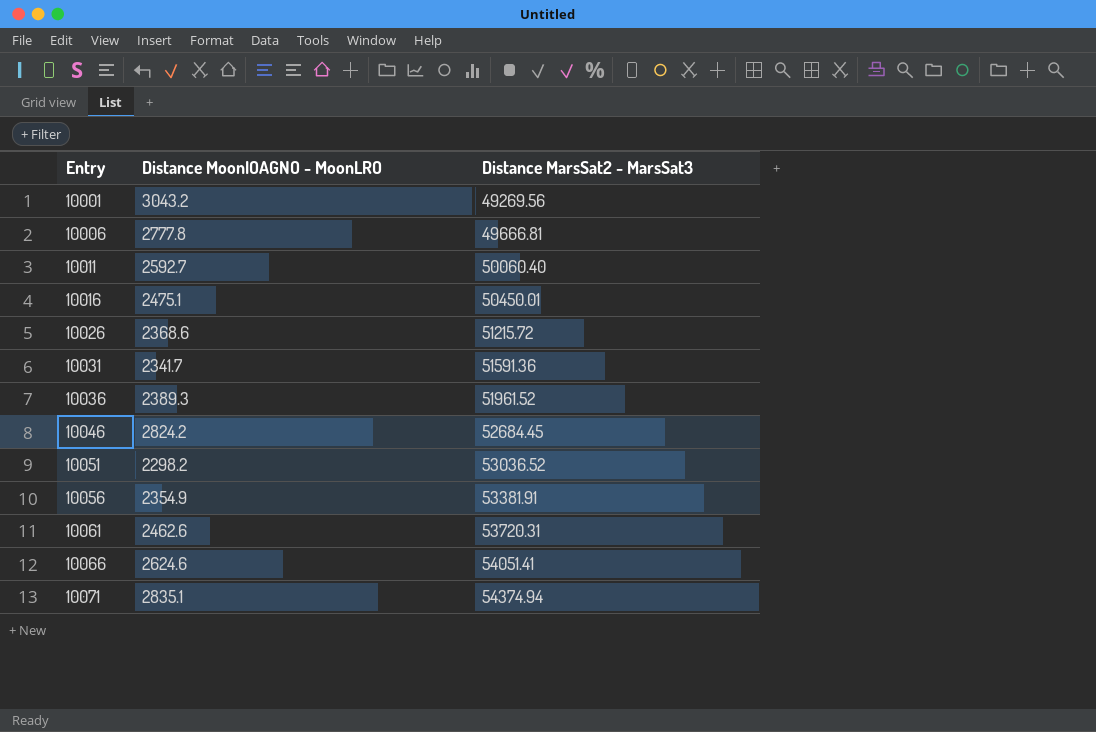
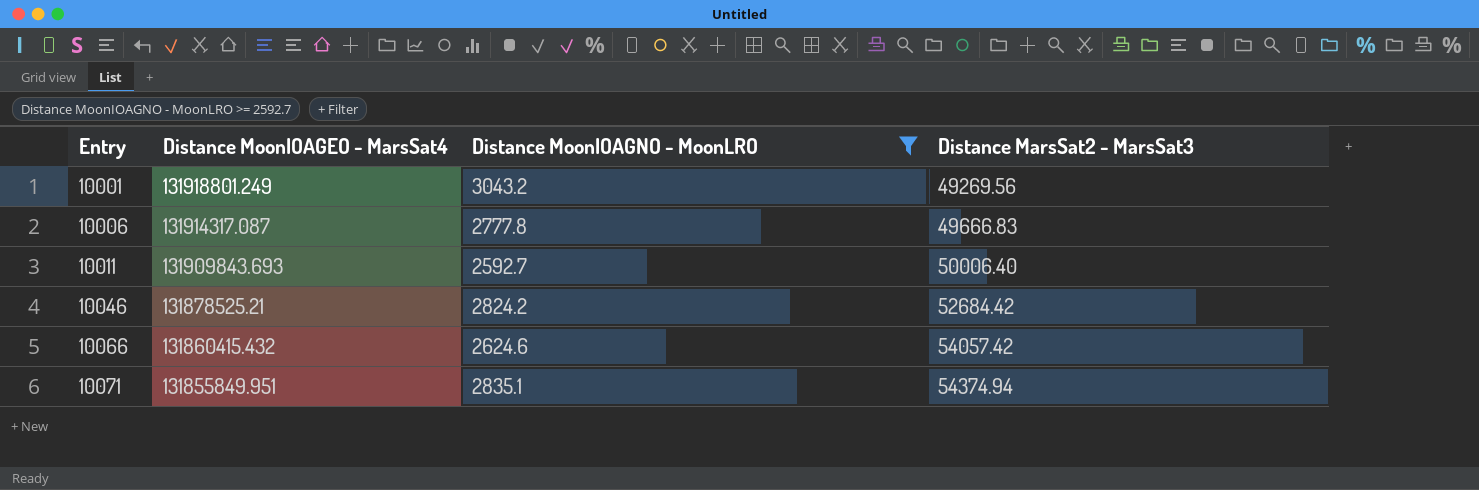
filter: none -> Distance MoonIOAGNO - MoonLRO >= 2592.7
column Distance MoonIOAGEO - MarsSat4 | position: none -> 2
10006 | Distance MarsSat2 - MarsSat3: 49666.81 -> 49666.83
10011 | Distance MarsSat2 - MarsSat3: 50060.40 -> 50006.40
10046 | Distance MarsSat2 - MarsSat3: 52684.45 -> 52684.42
10066 | Distance MarsSat2 - MarsSat3: 54051.41 -> 54057.42

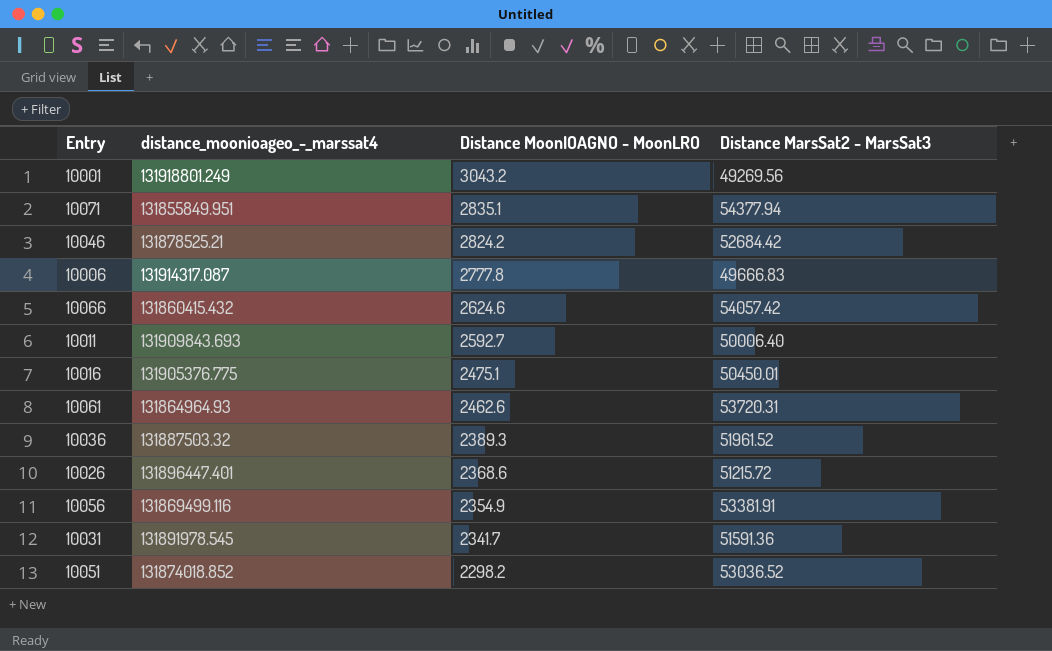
filter: Distance MoonIOAGNO - MoonLRO >= 2592.7 -> none
row order: Entry ascending -> Distance MoonIOAGNO - MoonLRO descending
column name: Distance MoonIOAGEO - MarsSat4 -> distance_moonioageo_-_marssat4
10071 | Distance MarsSat2 - MarsSat3: 54374.94 -> 54377.94

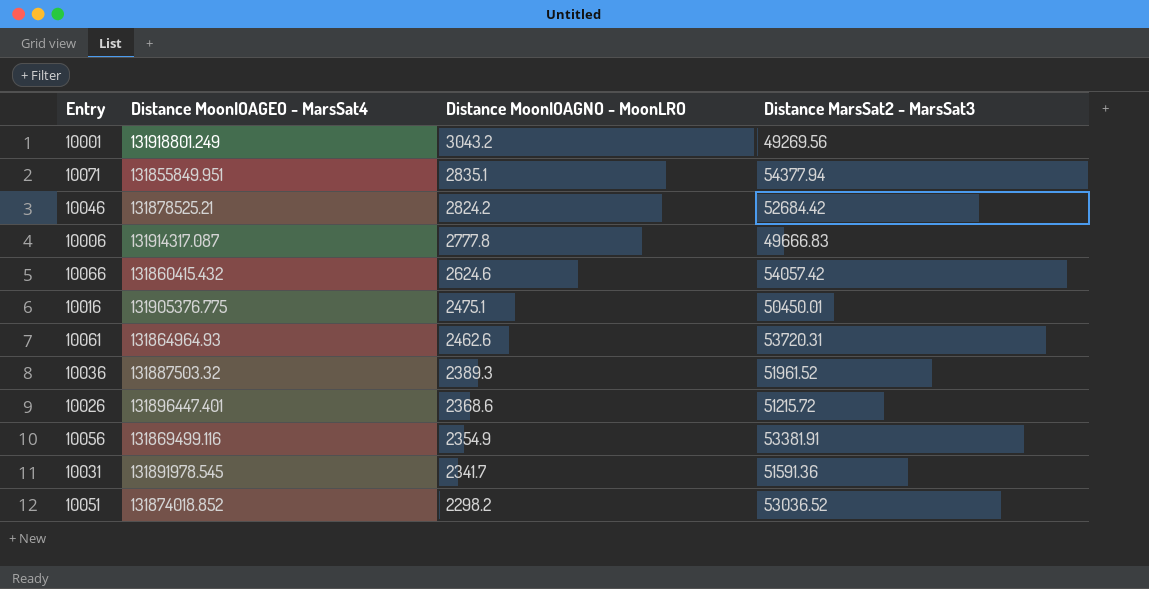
column name: distance_moonioageo_-_marssat4 -> Distance MoonIOAGEO - MarsSat4
row 10011: 131909843.693 | 2592.7 | 50006.40 -> none

